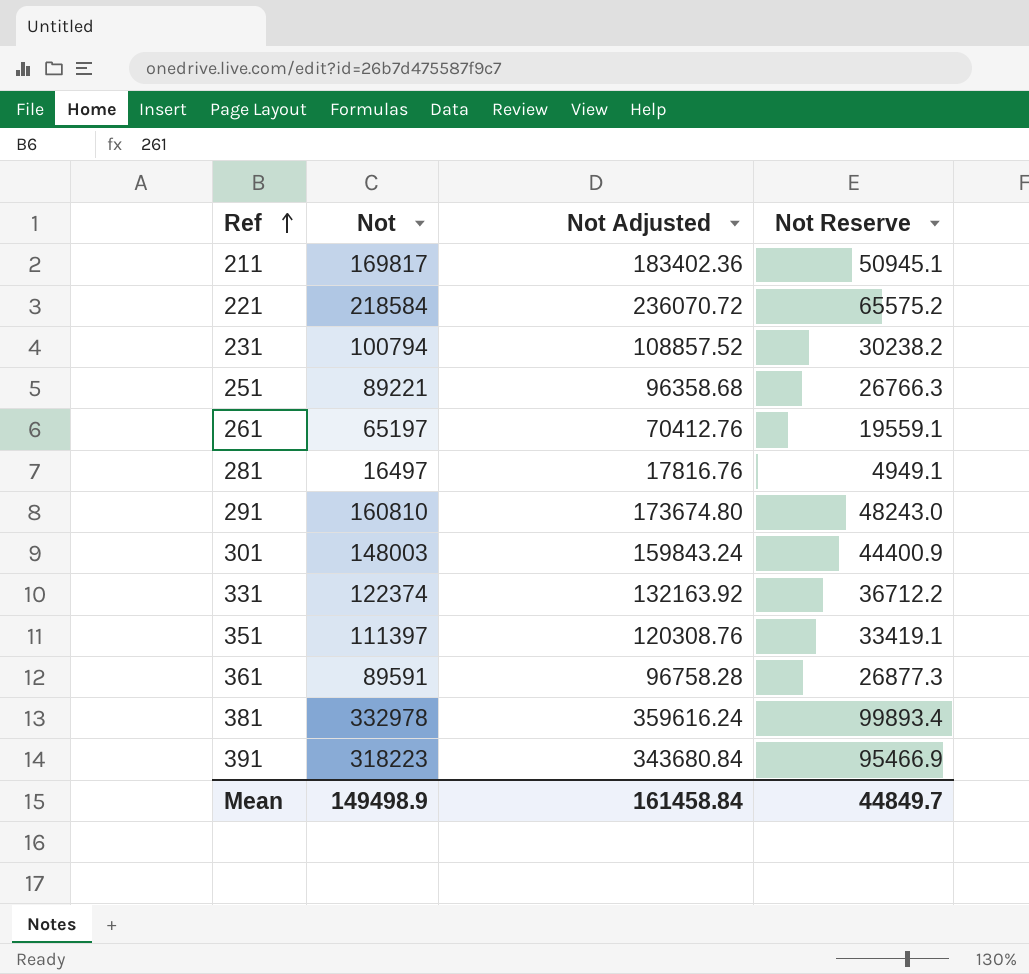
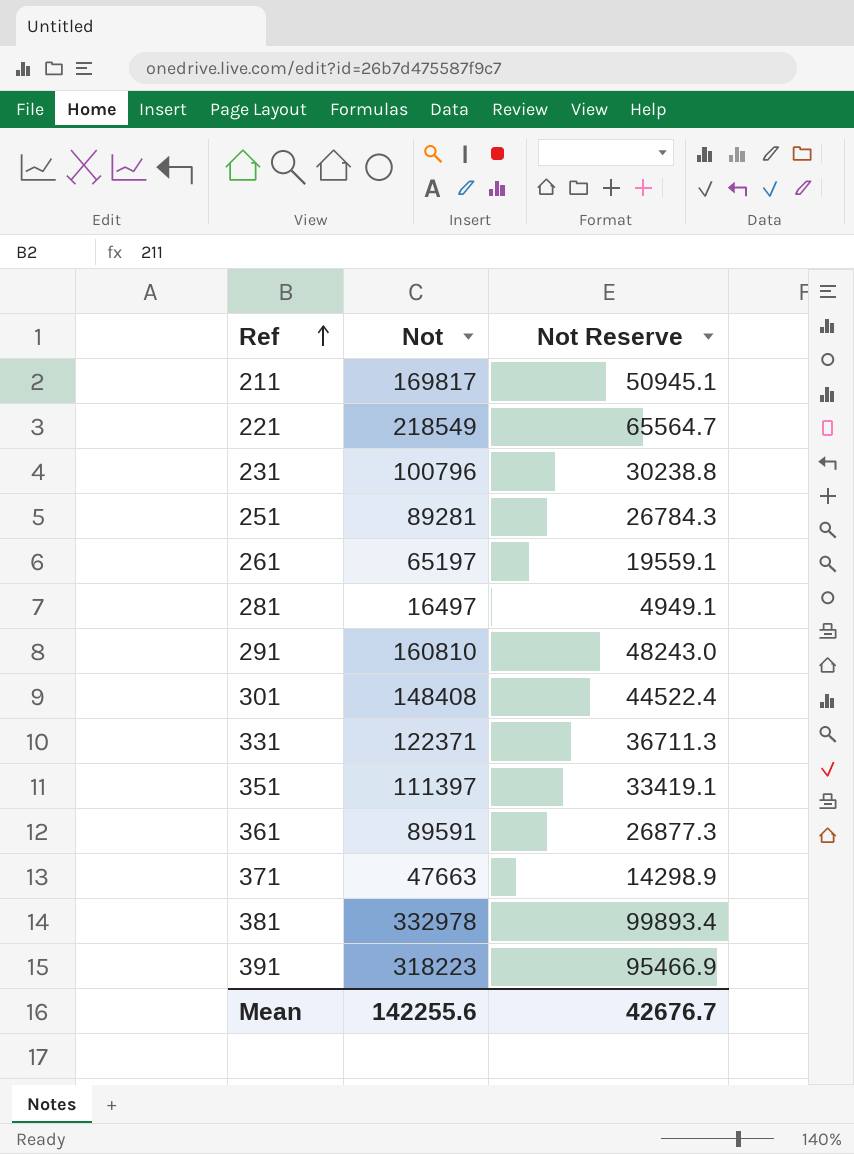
column Not Adjusted | formula: [Not] * 1.08 -> none
221 | Not: 218584 -> 218549
221 | Not Reserve: 65575.2 -> 65564.7
231 | Not: 100794 -> 100796
231 | Not Reserve: 30238.2 -> 30238.8
251 | Not: 89221 -> 89281
251 | Not Reserve: 26766.3 -> 26784.3
301 | Not: 148003 -> 148408
301 | Not Reserve: 44400.9 -> 44522.4
331 | Not: 122374 -> 122371
331 | Not Reserve: 36712.2 -> 36711.3
row 371: none -> 47663 | 14298.9
Mean | Not: 149498.9 -> 142255.6
Mean | Not Reserve: 44849.7 -> 42676.7

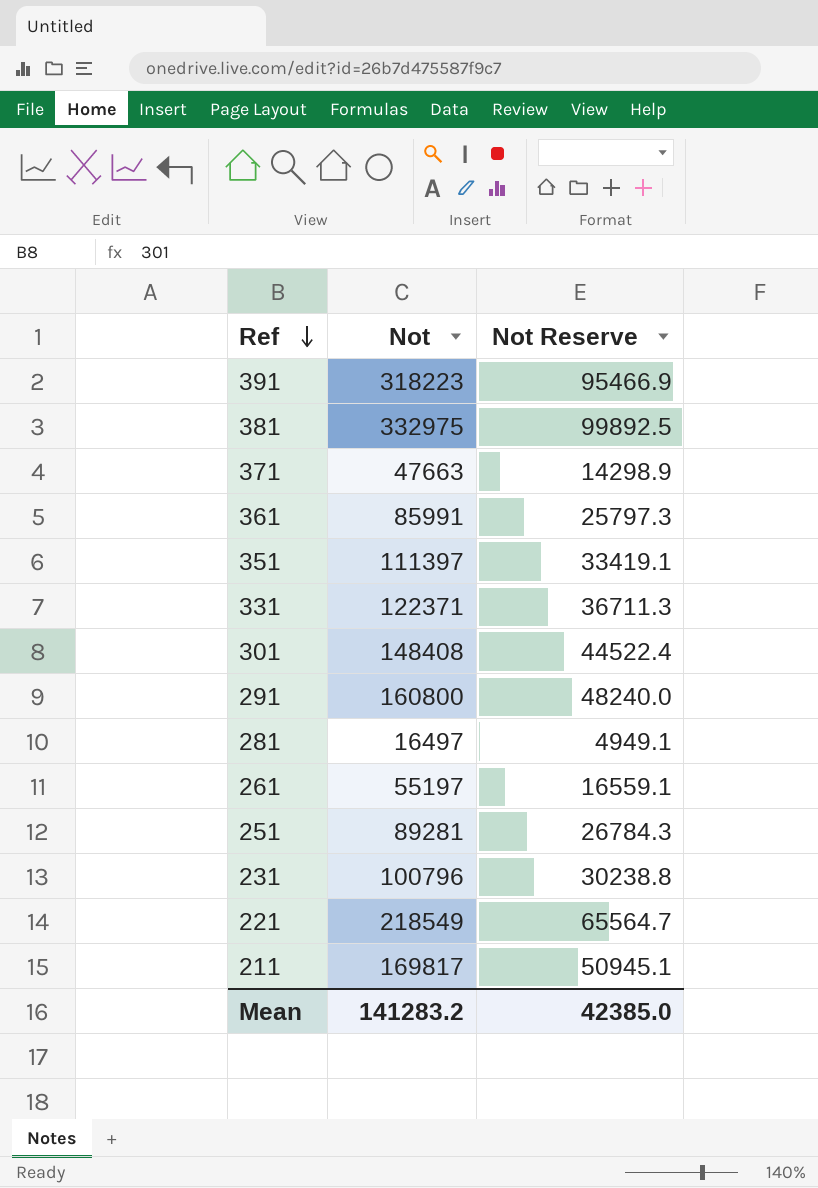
row order: Ref ascending -> Ref descending
381 | Not: 332978 -> 332975
381 | Not Reserve: 99893.4 -> 99892.5
361 | Not: 89591 -> 85991
361 | Not Reserve: 26877.3 -> 25797.3
291 | Not: 160810 -> 160800
291 | Not Reserve: 48243.0 -> 48240.0
261 | Not: 65197 -> 55197
261 | Not Reserve: 19559.1 -> 16559.1
Mean | Not: 142255.6 -> 141283.2
Mean | Not Reserve: 42676.7 -> 42385.0

